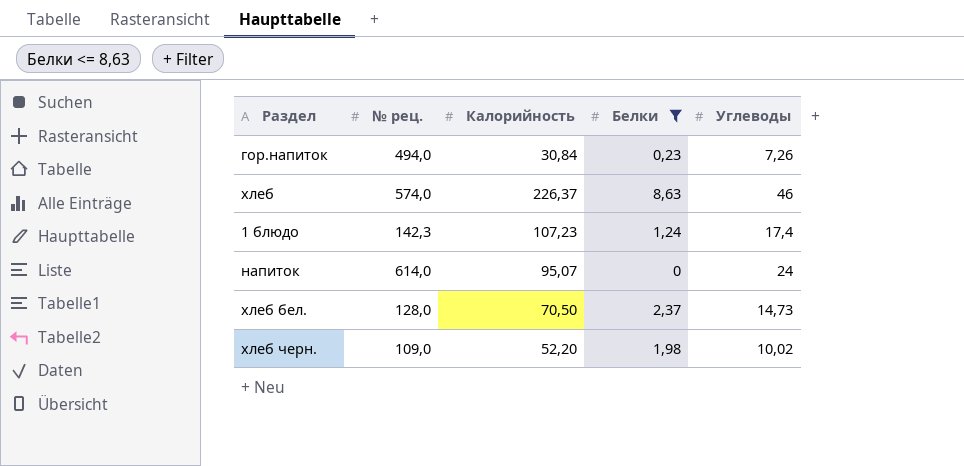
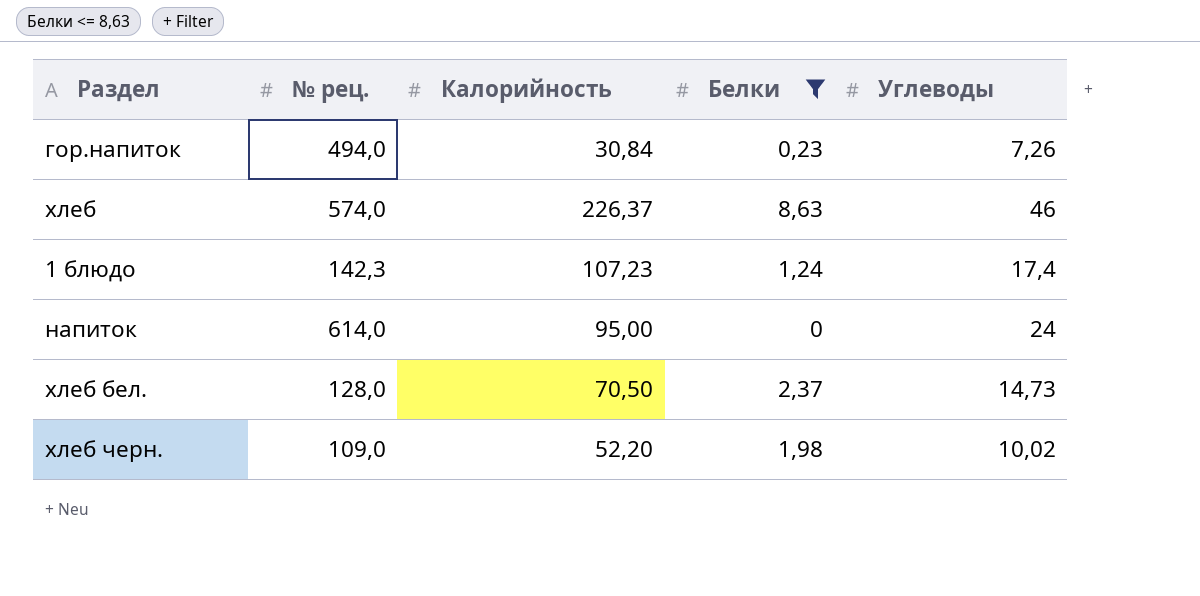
напиток | Калорийность: 95,07 -> 95,00

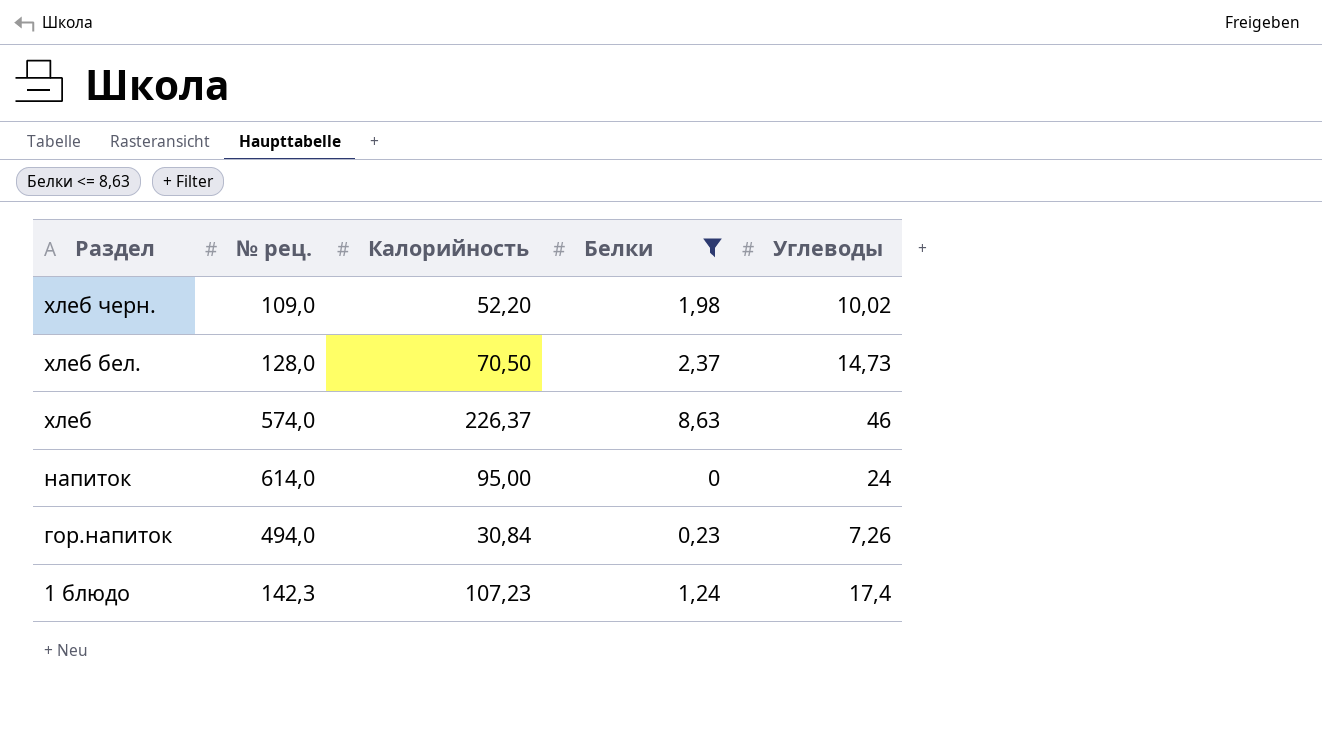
row order: none -> Раздел descending

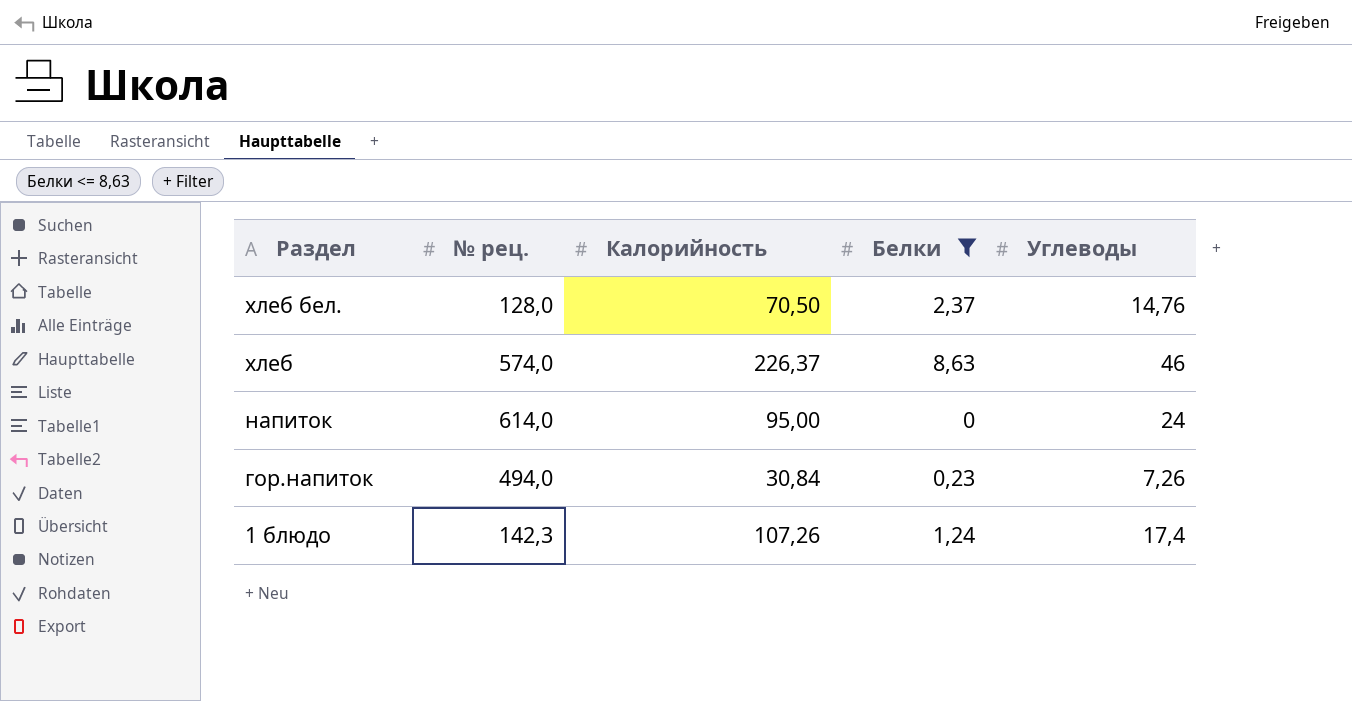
row хлеб черн.: 109,0 | 52,20 | 1,98 | 10,02 -> none
хлеб бел. | Углеводы: 14,73 -> 14,76
1 блюдо | Калорийность: 107,23 -> 107,26

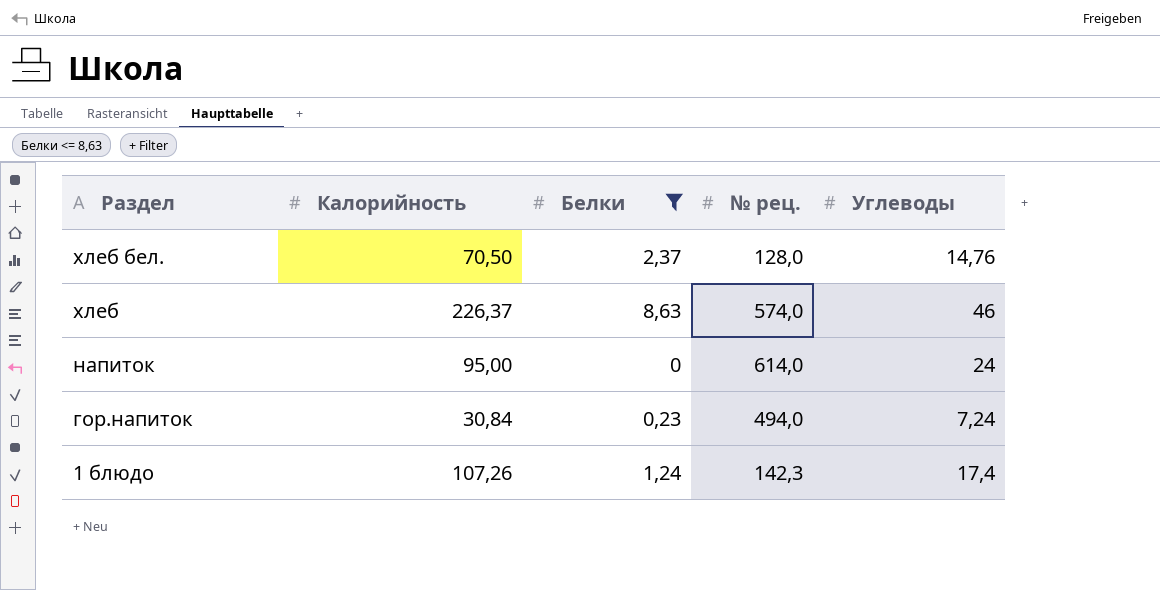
column № рец. | position: 2 -> 4
гор.напиток | Углеводы: 7,26 -> 7,24

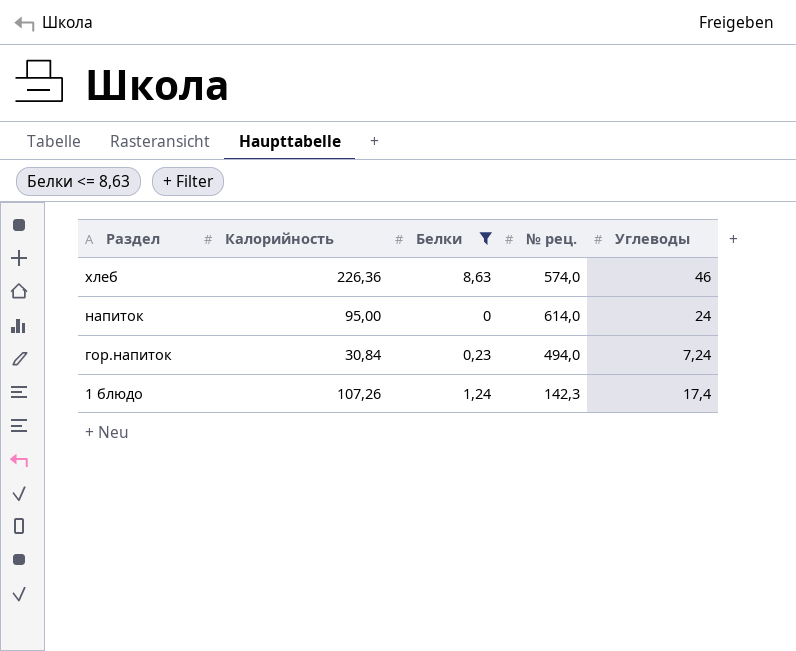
row хлеб бел.: 70,50 | 2,37 | 128,0 | 14,76 -> none
хлеб | Калорийность: 226,37 -> 226,36

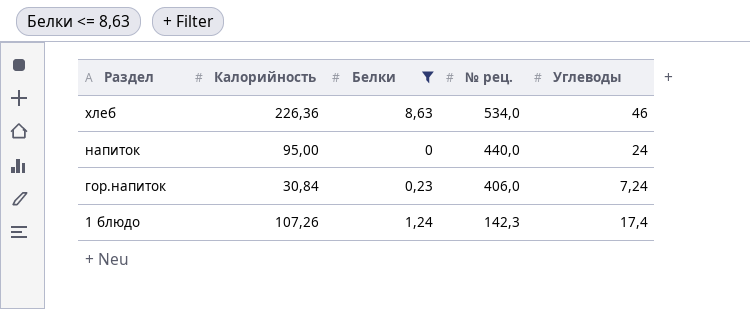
хлеб | № рец.: 574,0 -> 534,0
напиток | № рец.: 614,0 -> 440,0
гор.напиток | № рец.: 494,0 -> 406,0

